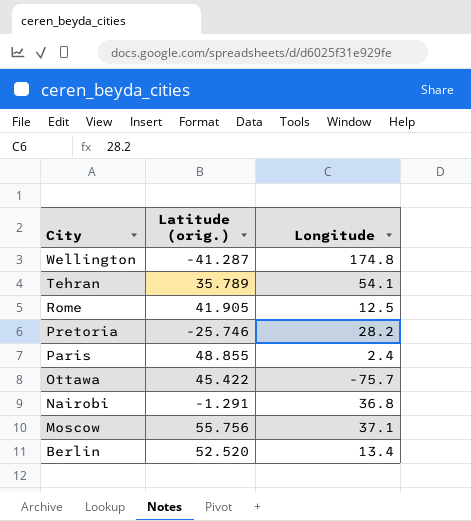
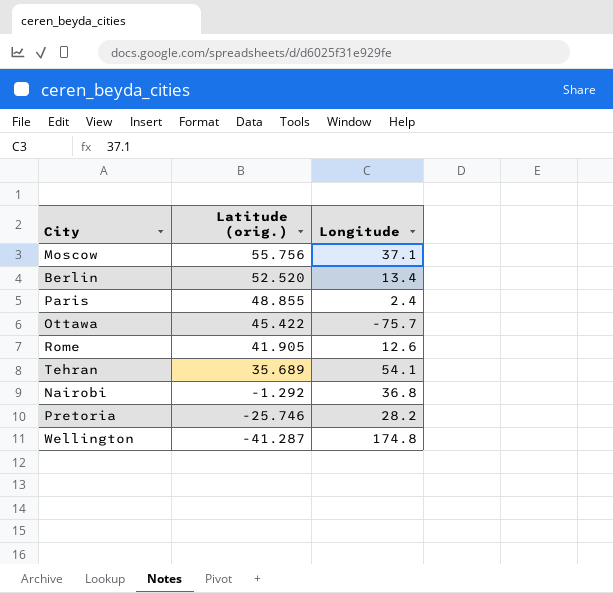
row order: City descending -> Latitude (orig.) descending
Rome | Longitude: 12.5 -> 12.6
Tehran | Latitude (orig.): 35.789 -> 35.689
Nairobi | Latitude (orig.): -1.291 -> -1.292

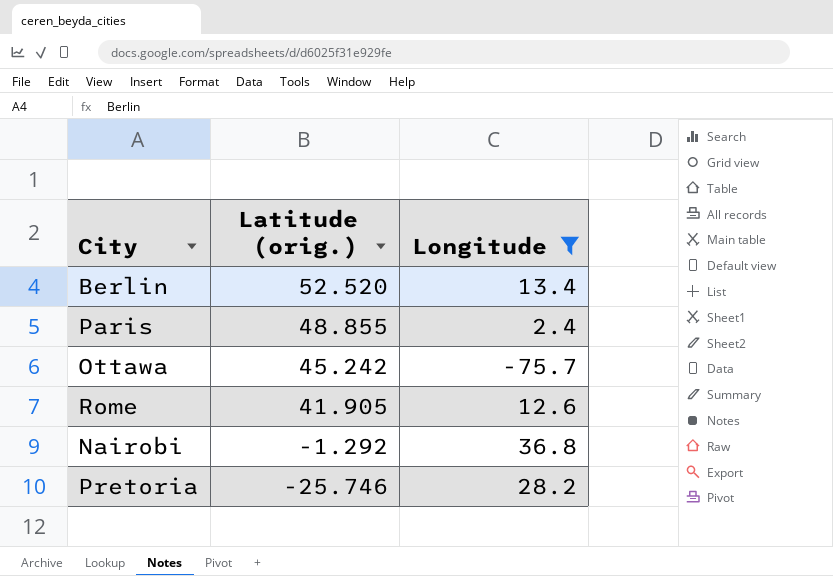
filter: none -> Longitude <= 36.8
Ottawa | Latitude (orig.): 45.422 -> 45.242

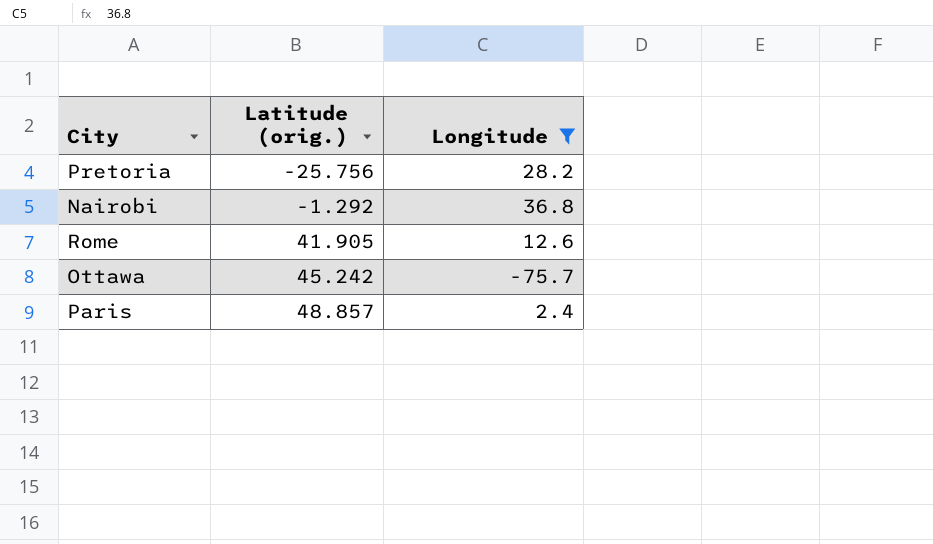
row order: Latitude (orig.) descending -> Latitude (orig.) ascending
row Berlin: 52.520 | 13.4 -> none
Pretoria | Latitude (orig.): -25.746 -> -25.756
Paris | Latitude (orig.): 48.855 -> 48.857

